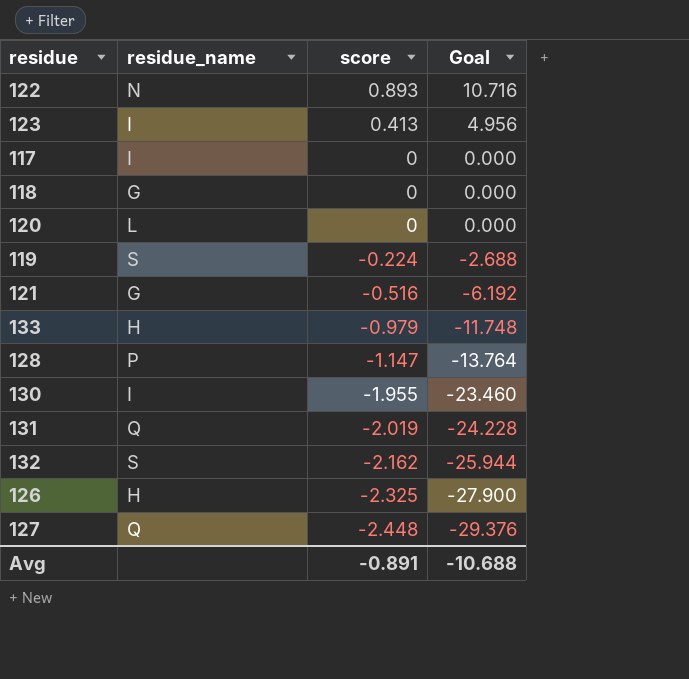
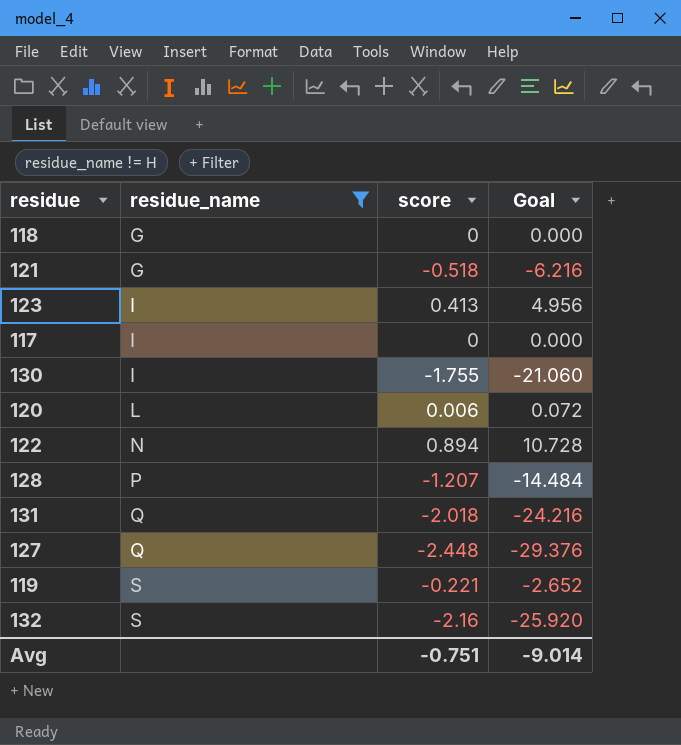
filter: none -> residue_name != H
row order: score descending -> residue_name ascending
121 | score: -0.516 -> -0.518
121 | Goal: -6.192 -> -6.216
130 | score: -1.955 -> -1.755
130 | Goal: -23.460 -> -21.060
120 | score: 0 -> 0.006
120 | Goal: 0.000 -> 0.072
122 | score: 0.893 -> 0.894
122 | Goal: 10.716 -> 10.728
128 | score: -1.147 -> -1.207
128 | Goal: -13.764 -> -14.484
131 | score: -2.019 -> -2.018
131 | Goal: -24.228 -> -24.216
119 | score: -0.224 -> -0.221
119 | Goal: -2.688 -> -2.652
132 | score: -2.162 -> -2.16
132 | Goal: -25.944 -> -25.920
Avg | score: -0.891 -> -0.751
Avg | Goal: -10.688 -> -9.014

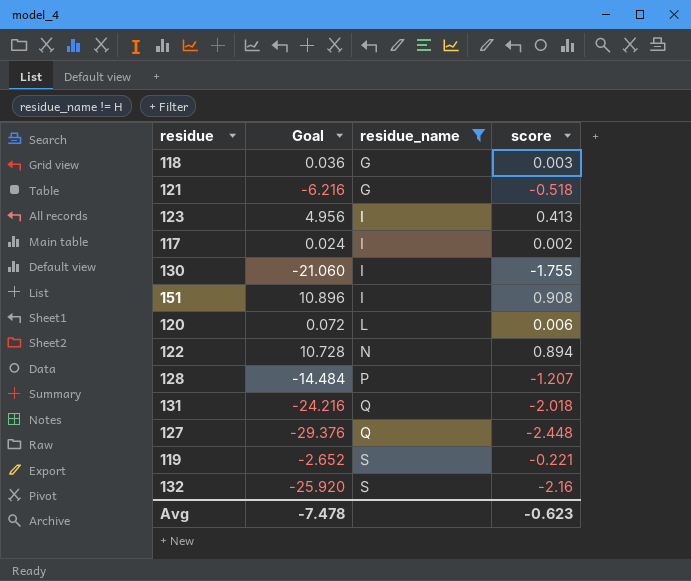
column Goal | position: 4 -> 2
118 | Goal: 0.000 -> 0.036
118 | score: 0 -> 0.003
117 | Goal: 0.000 -> 0.024
117 | score: 0 -> 0.002
row 151: none -> 10.896 | I | 0.908
Avg | Goal: -9.014 -> -7.478
Avg | score: -0.751 -> -0.623

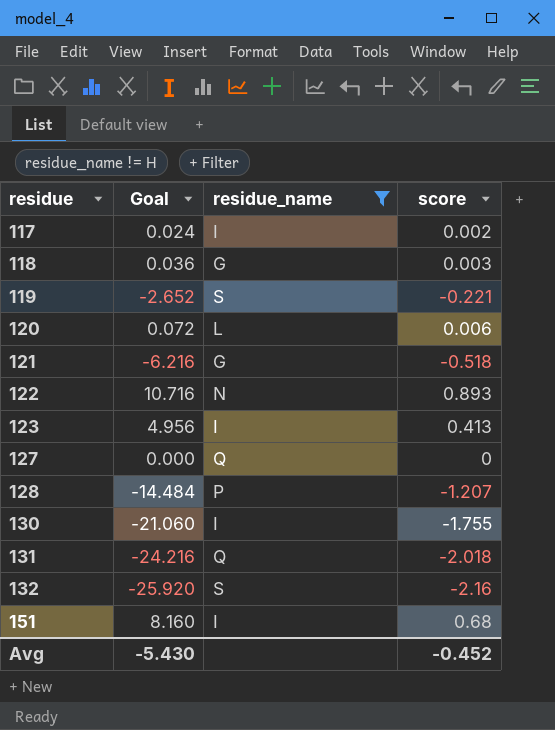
row order: residue_name ascending -> residue ascending
122 | Goal: 10.728 -> 10.716
122 | score: 0.894 -> 0.893
127 | Goal: -29.376 -> 0.000
127 | score: -2.448 -> 0
151 | Goal: 10.896 -> 8.160
151 | score: 0.908 -> 0.68
Avg | Goal: -7.478 -> -5.430
Avg | score: -0.623 -> -0.452

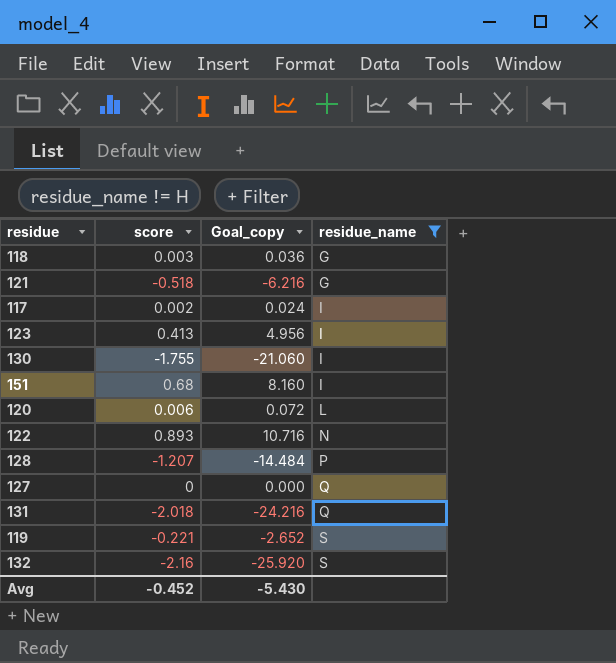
row order: residue ascending -> residue_name ascending
column score | position: 4 -> 2
column name: Goal -> Goal_copy

